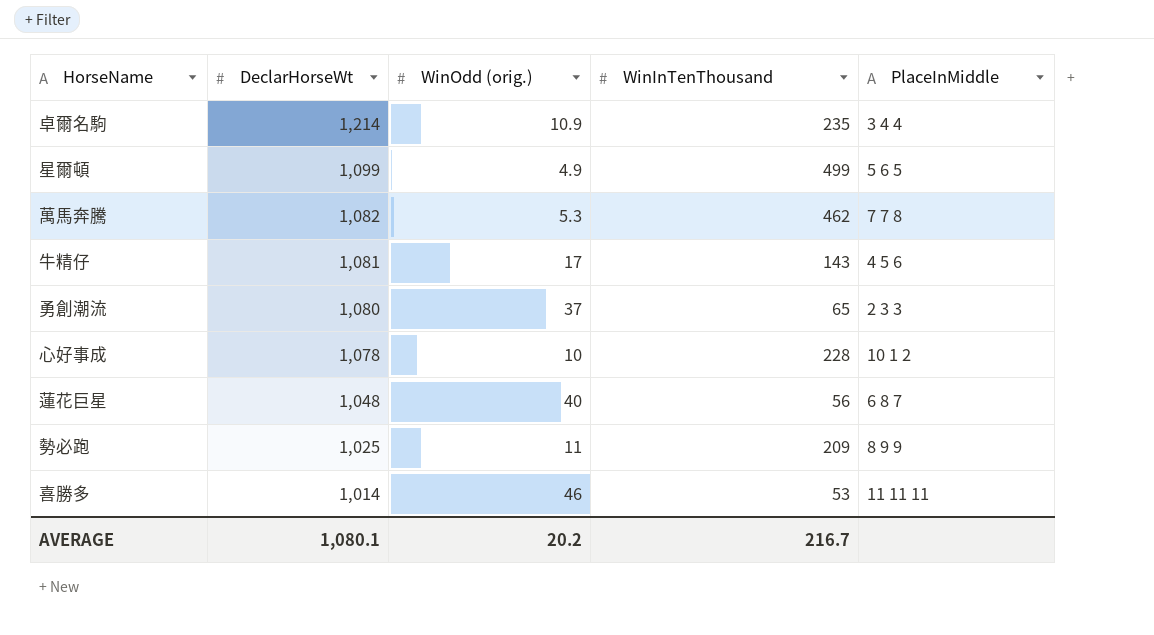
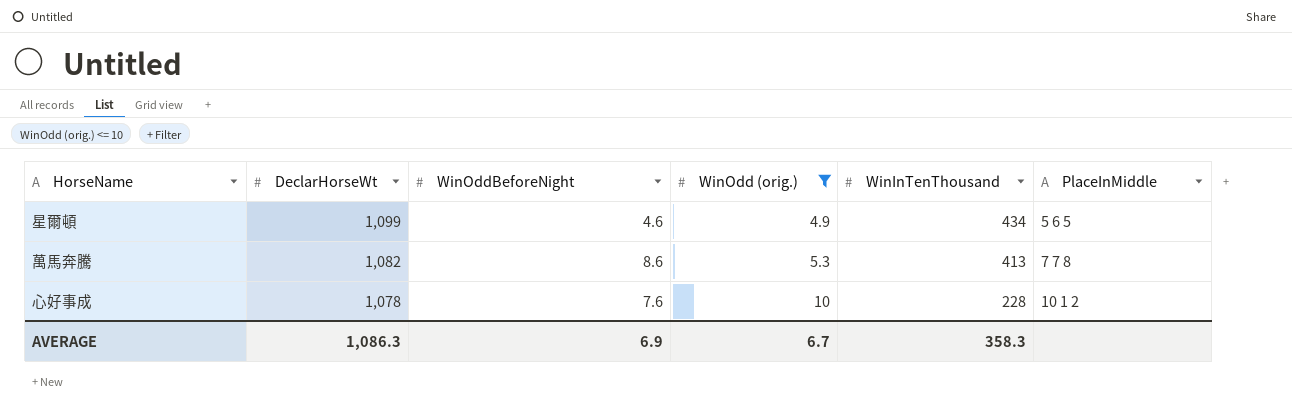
filter: none -> WinOdd (orig.) <= 10
column WinOddBeforeNight | position: none -> 3
星爾頓 | WinInTenThousand: 499 -> 434
萬馬奔騰 | WinInTenThousand: 462 -> 413
AVERAGE | DeclarHorseWt: 1,080.1 -> 1,086.3
AVERAGE | WinOdd (orig.): 20.2 -> 6.7
AVERAGE | WinInTenThousand: 216.7 -> 358.3

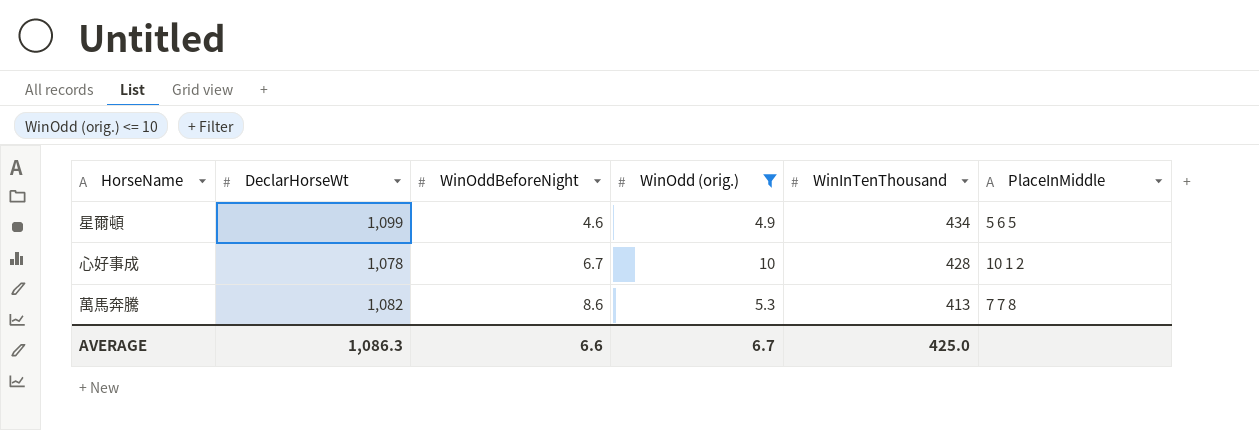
row order: DeclarHorseWt descending -> WinOddBeforeNight ascending
心好事成 | WinOddBeforeNight: 7.6 -> 6.7
心好事成 | WinInTenThousand: 228 -> 428
AVERAGE | WinOddBeforeNight: 6.9 -> 6.6
AVERAGE | WinInTenThousand: 358.3 -> 425.0

